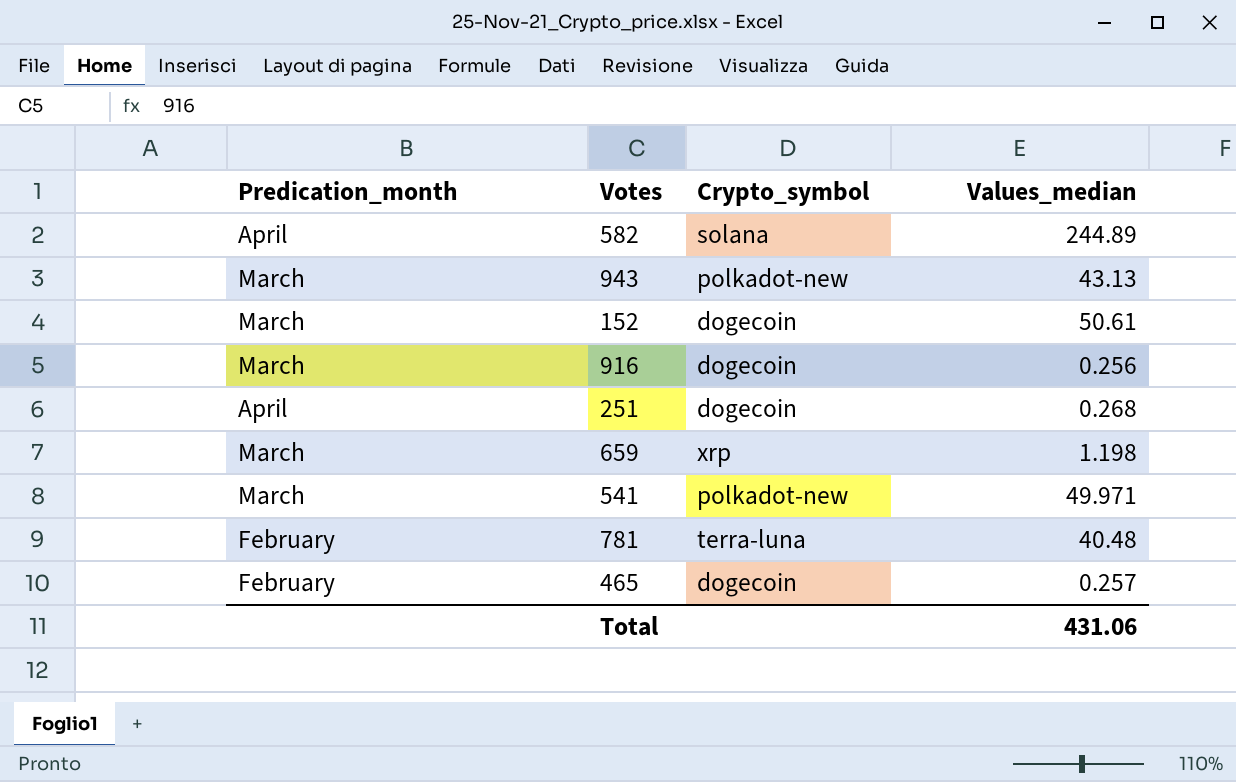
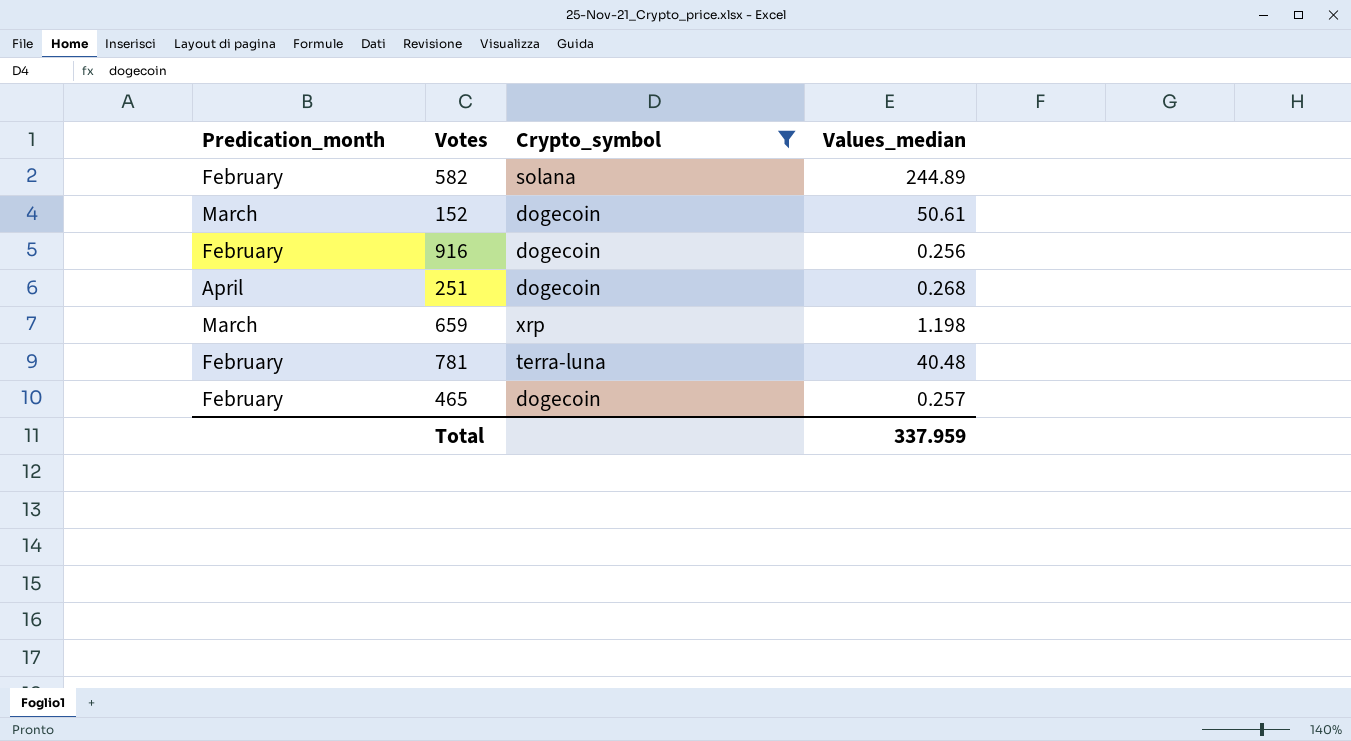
filter: none -> Crypto_symbol != polkadot-new
582 | Predication_month: April -> February
916 | Predication_month: March -> February
Total | Values_median: 431.06 -> 337.959

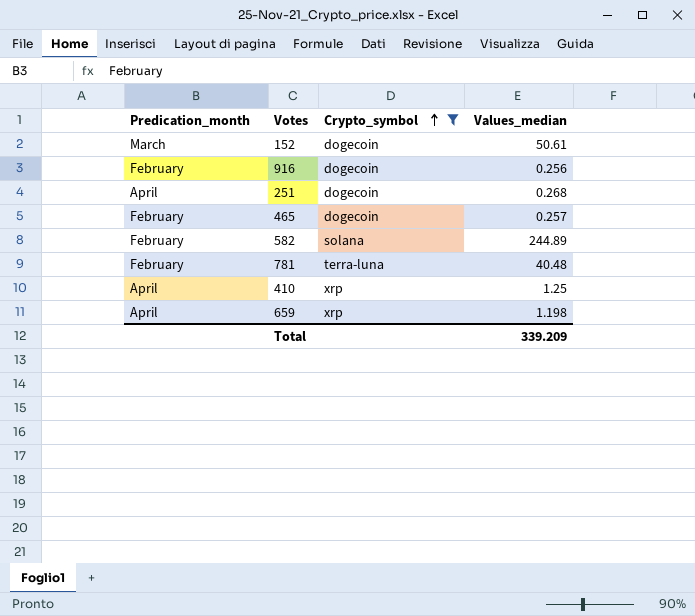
row order: none -> Crypto_symbol ascending
row 410: none -> April | xrp | 1.25
659 | Predication_month: March -> April
Total | Values_median: 337.959 -> 339.209

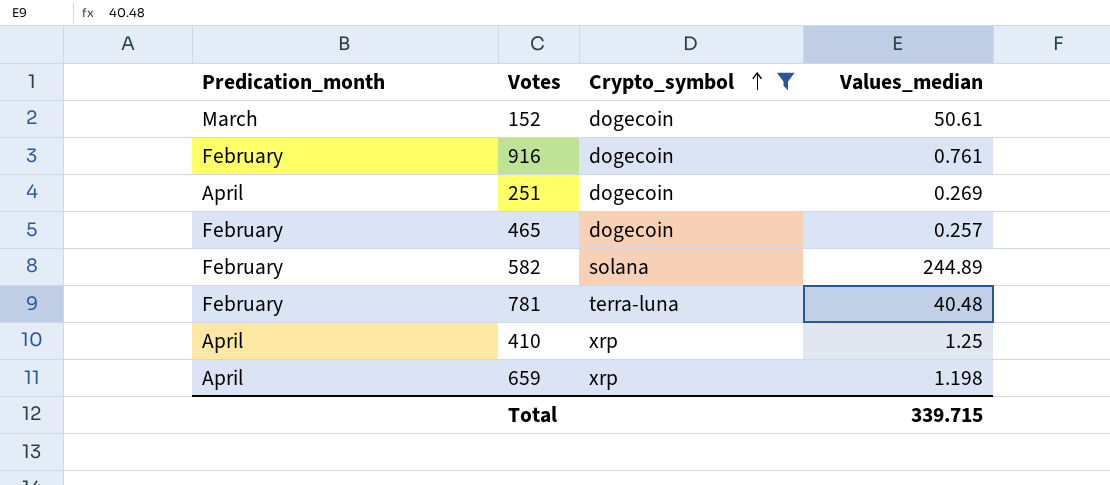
916 | Values_median: 0.256 -> 0.761
251 | Values_median: 0.268 -> 0.269
Total | Values_median: 339.209 -> 339.715

